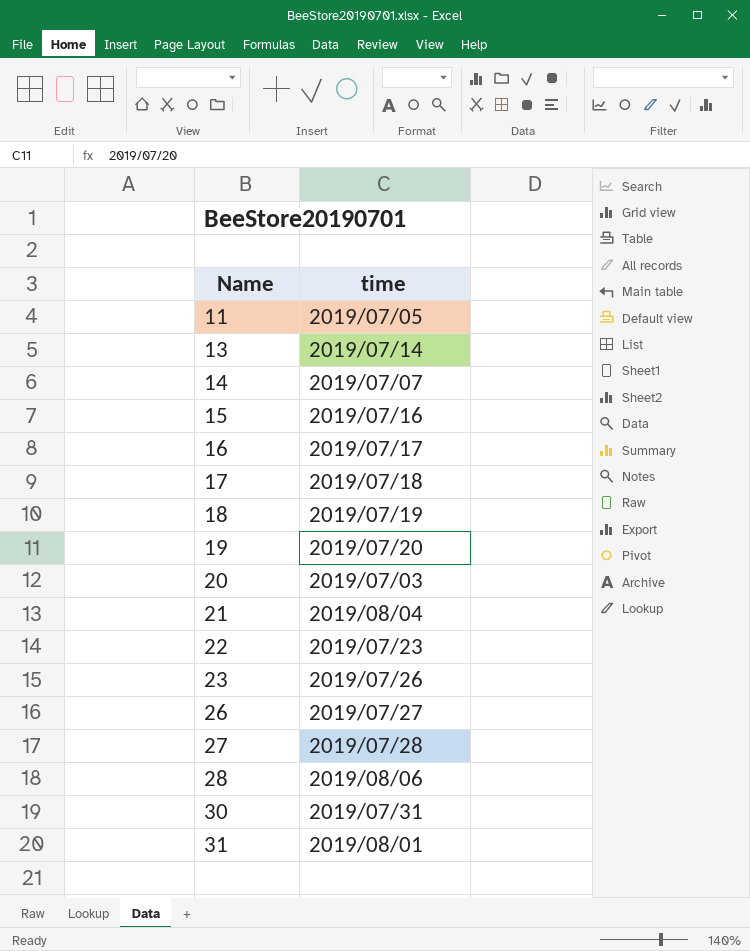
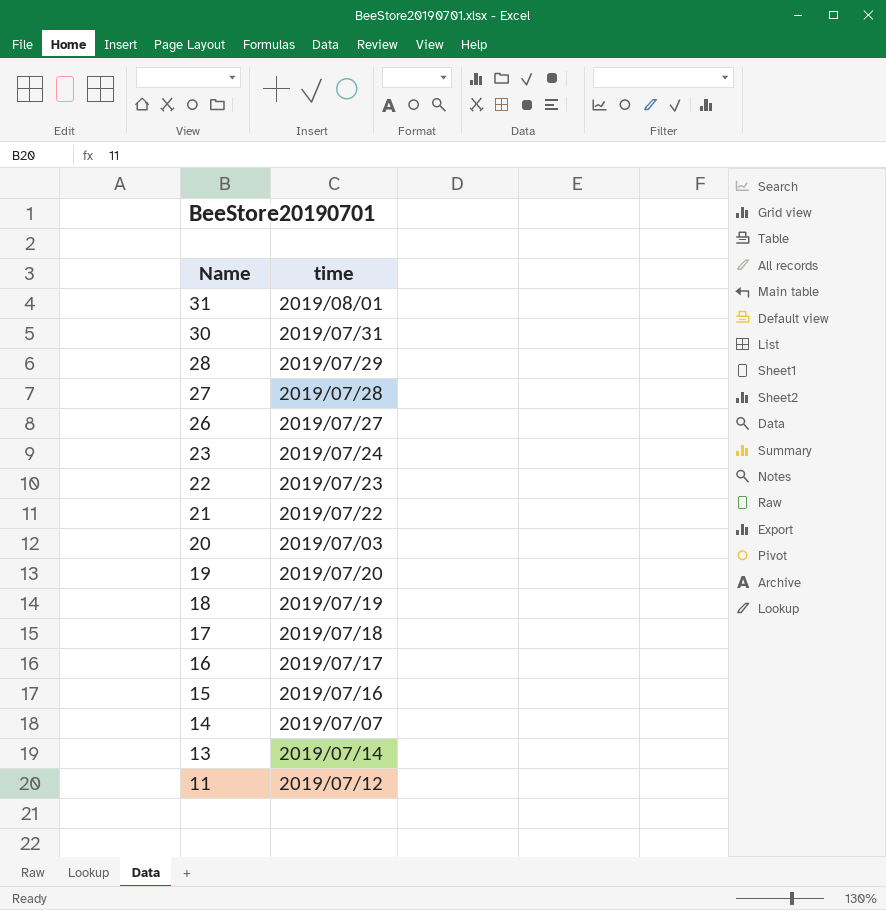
row order: Name ascending -> Name descending
28 | time: 2019/08/06 -> 2019/07/29
23 | time: 2019/07/26 -> 2019/07/24
21 | time: 2019/08/04 -> 2019/07/22
11 | time: 2019/07/05 -> 2019/07/12

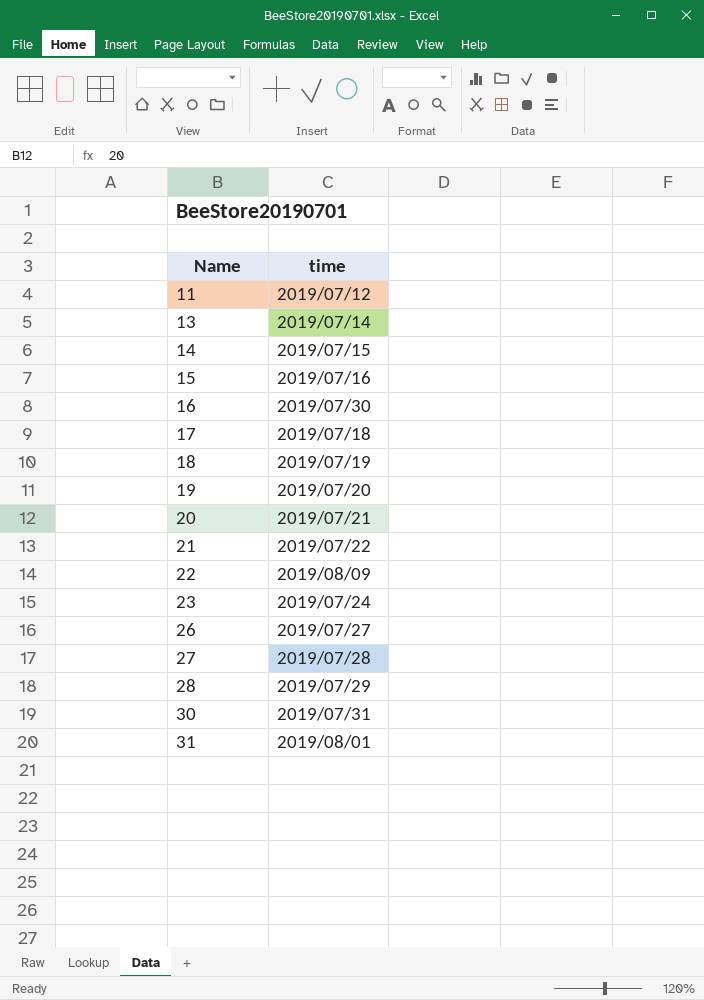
row order: Name descending -> Name ascending
14 | time: 2019/07/07 -> 2019/07/15
16 | time: 2019/07/17 -> 2019/07/30
20 | time: 2019/07/03 -> 2019/07/21
22 | time: 2019/07/23 -> 2019/08/09

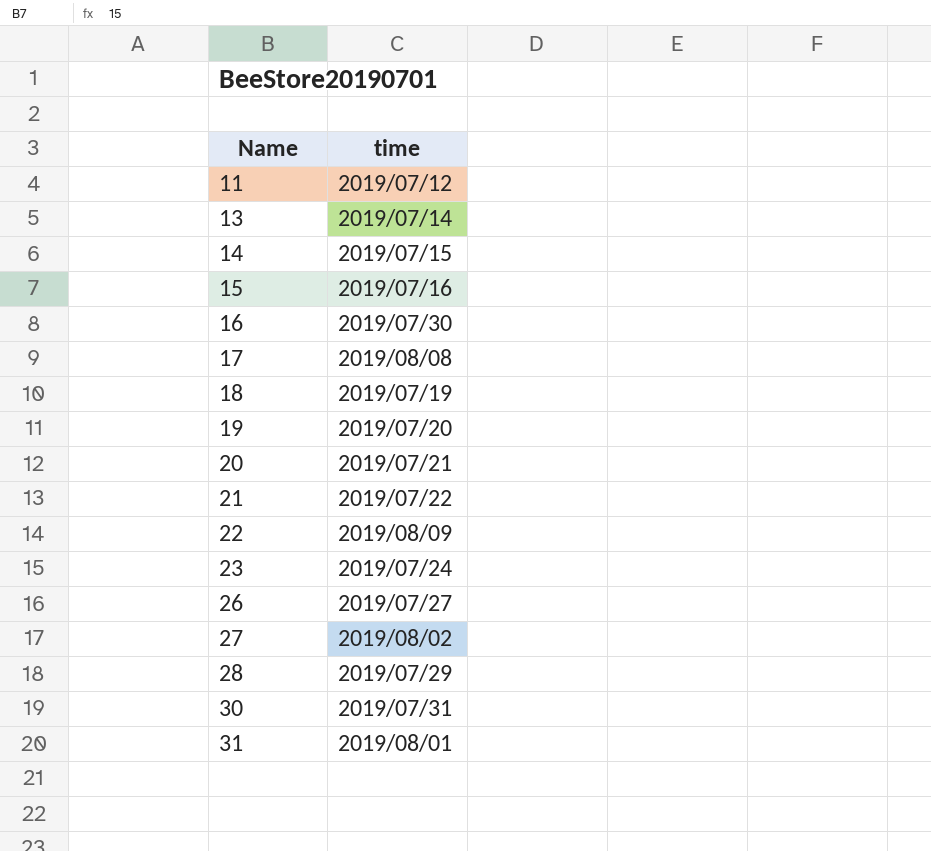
17 | time: 2019/07/18 -> 2019/08/08
27 | time: 2019/07/28 -> 2019/08/02

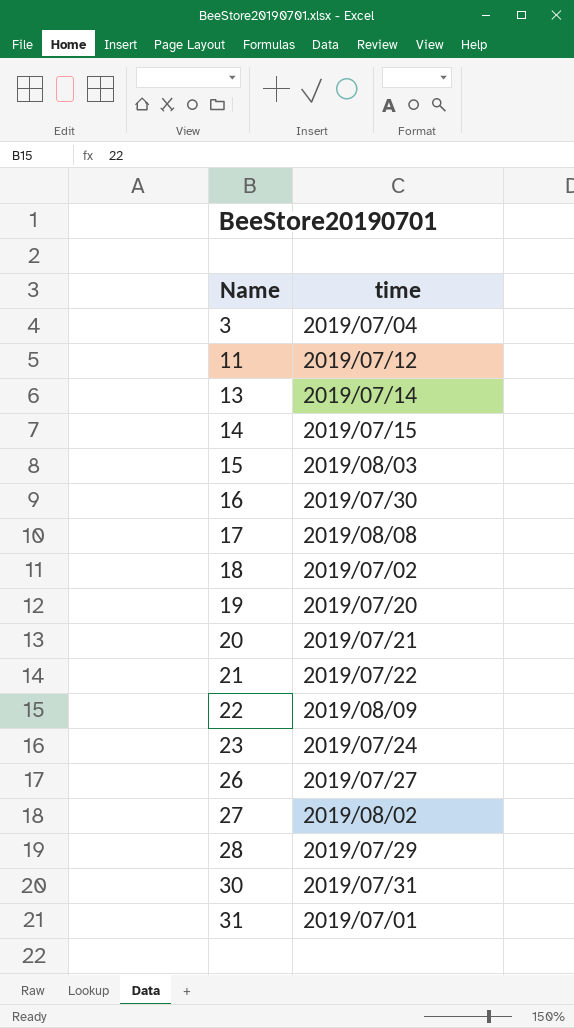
row 3: none -> 2019/07/04
15 | time: 2019/07/16 -> 2019/08/03
18 | time: 2019/07/19 -> 2019/07/02
31 | time: 2019/08/01 -> 2019/07/01

